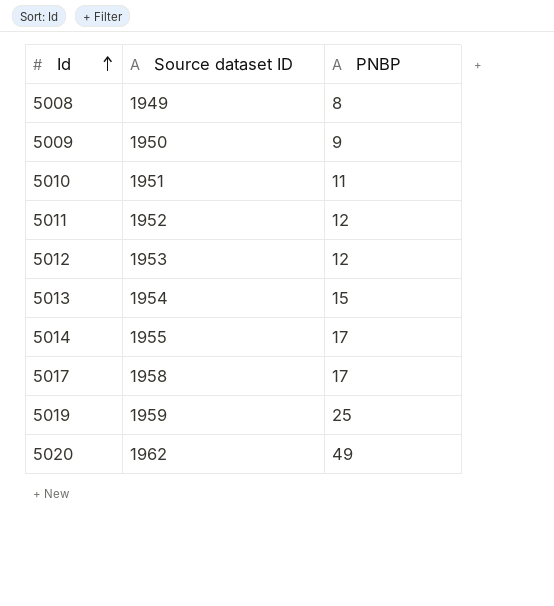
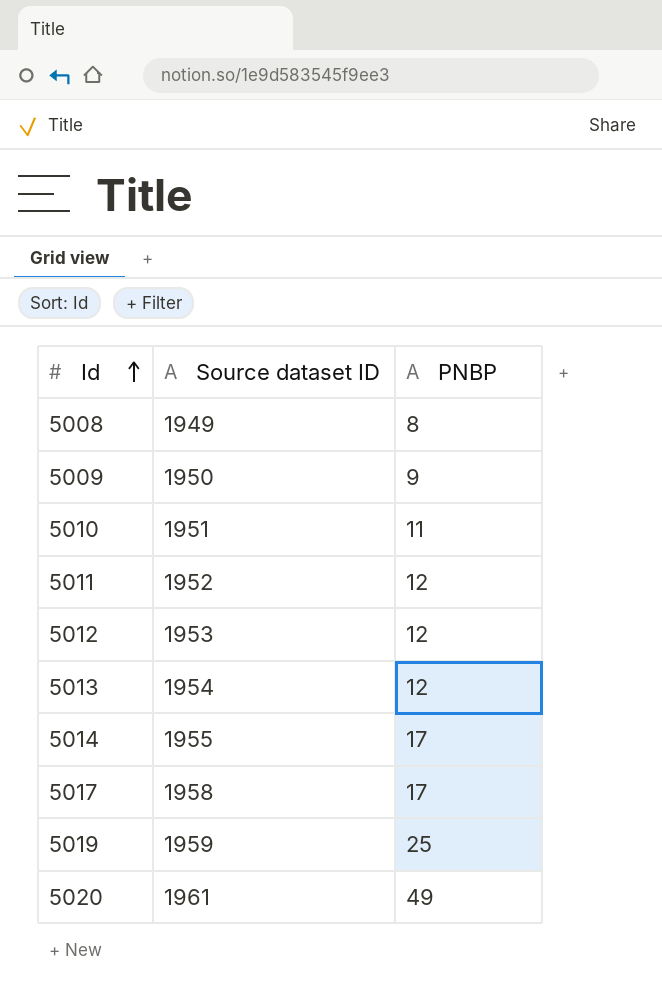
5013 | PNBP: 15 -> 12
5020 | Source dataset ID: 1962 -> 1961

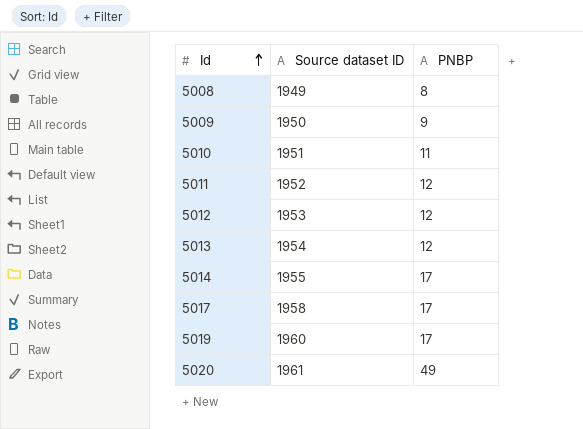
5019 | Source dataset ID: 1959 -> 1960
5019 | PNBP: 25 -> 17

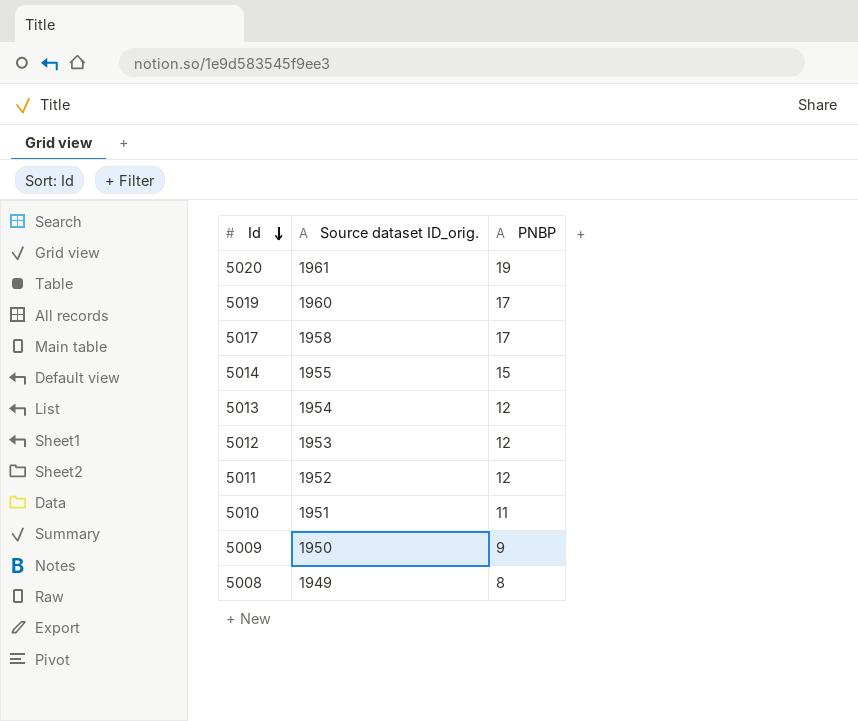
row order: Id ascending -> Id descending
column name: Source dataset ID -> Source dataset ID_orig.
5020 | PNBP: 49 -> 19
5014 | PNBP: 17 -> 15

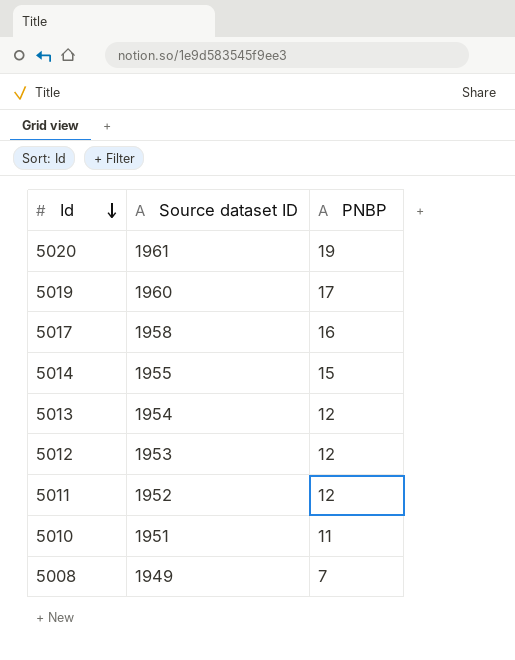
column name: Source dataset ID_orig. -> Source dataset ID
row 5009: 1950 | 9 -> none
5017 | PNBP: 17 -> 16
5008 | PNBP: 8 -> 7

